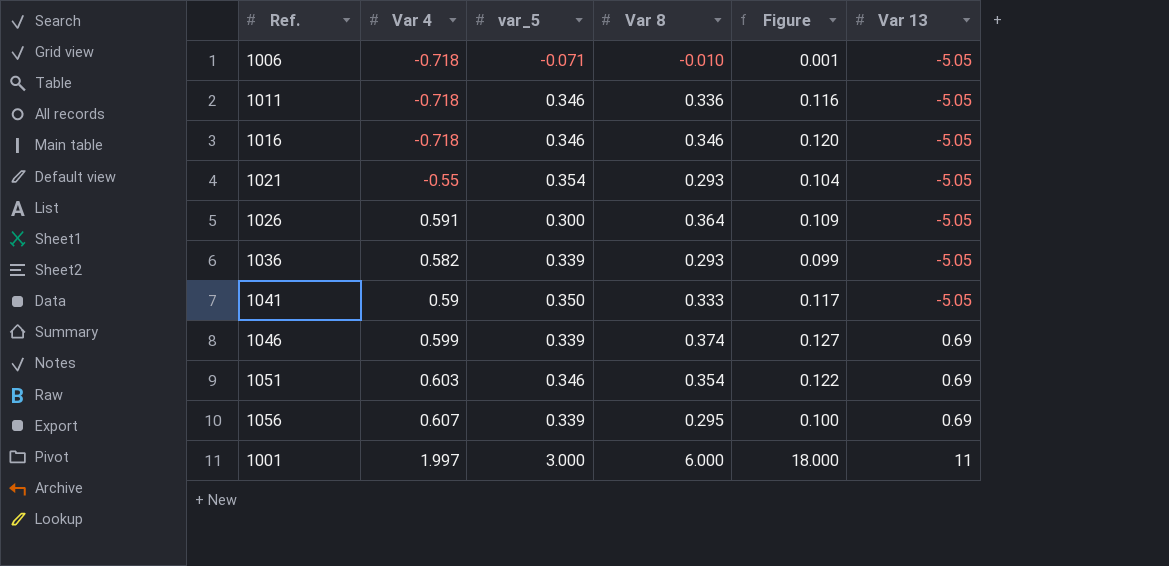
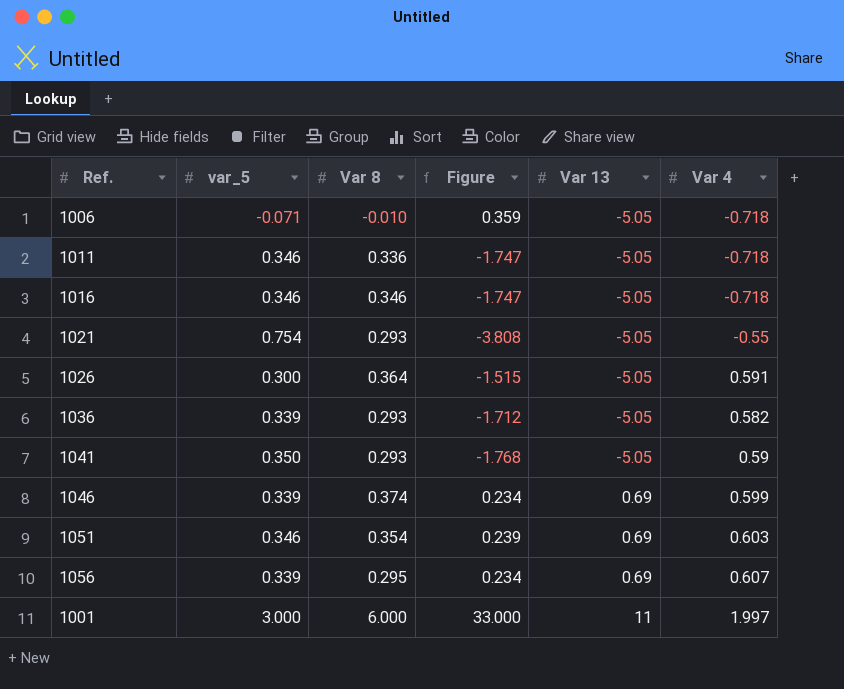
column Figure | formula: [var_5] * [Var 8] -> [var_5] * [Var 13]
column Var 4 | position: 2 -> 6
1021 | var_5: 0.354 -> 0.754
1041 | Var 8: 0.333 -> 0.293

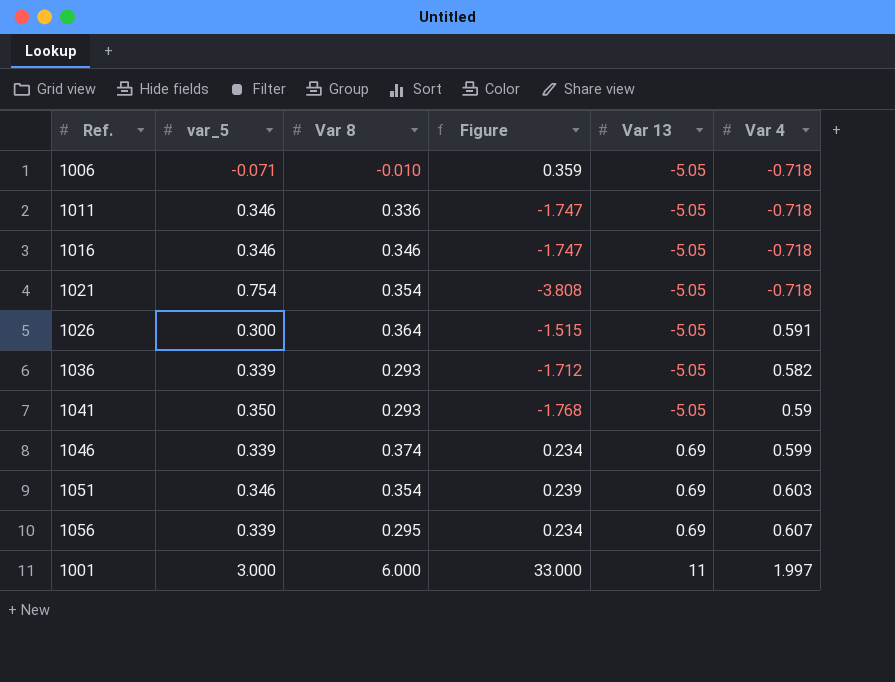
1021 | Var 8: 0.293 -> 0.354
1021 | Var 4: -0.55 -> -0.718

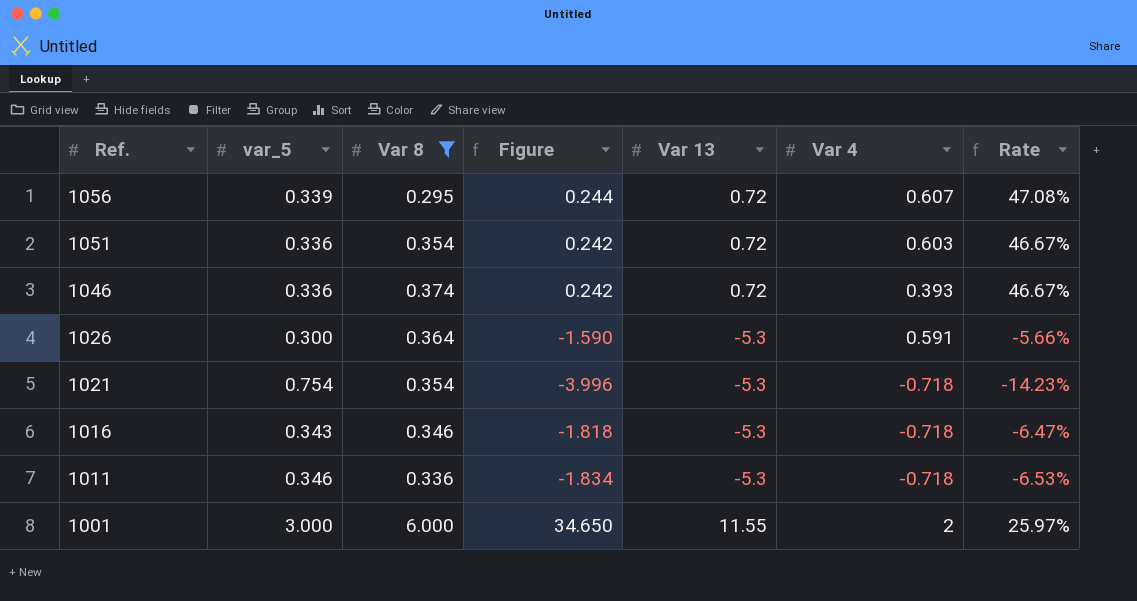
filter: none -> Var 8 >= 0.295
row order: Var 13 ascending -> Ref. descending
column Rate | formula: none -> [var_5] / [Var 13]
1056 | Figure: 0.234 -> 0.244
1056 | Var 13: 0.69 -> 0.72
1051 | var_5: 0.346 -> 0.336
1051 | Figure: 0.239 -> 0.242
1051 | Var 13: 0.69 -> 0.72
1046 | var_5: 0.339 -> 0.336
1046 | Figure: 0.234 -> 0.242
1046 | Var 13: 0.69 -> 0.72
1046 | Var 4: 0.599 -> 0.393
1026 | Figure: -1.515 -> -1.590
1026 | Var 13: -5.05 -> -5.3
1021 | Figure: -3.808 -> -3.996
1021 | Var 13: -5.05 -> -5.3
1016 | var_5: 0.346 -> 0.343
1016 | Figure: -1.747 -> -1.818
1016 | Var 13: -5.05 -> -5.3
1011 | Figure: -1.747 -> -1.834
1011 | Var 13: -5.05 -> -5.3
1001 | Figure: 33.000 -> 34.650
1001 | Var 13: 11 -> 11.55
1001 | Var 4: 1.997 -> 2

